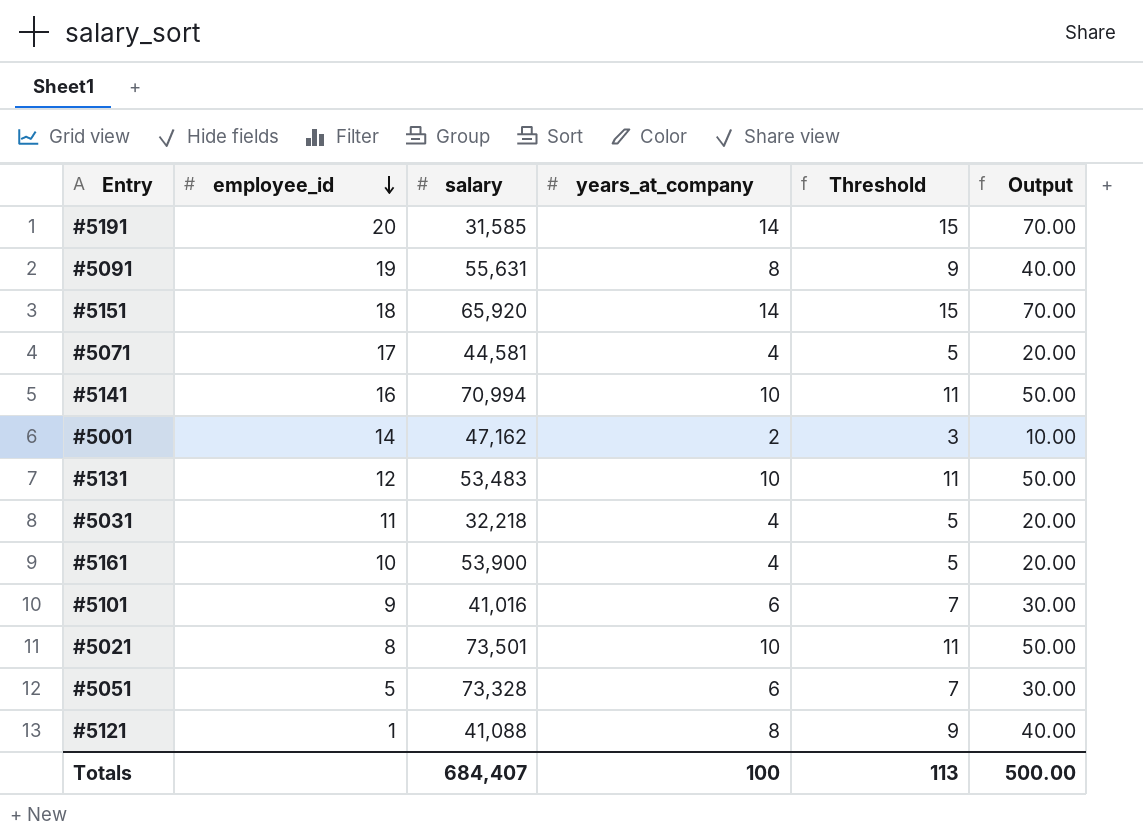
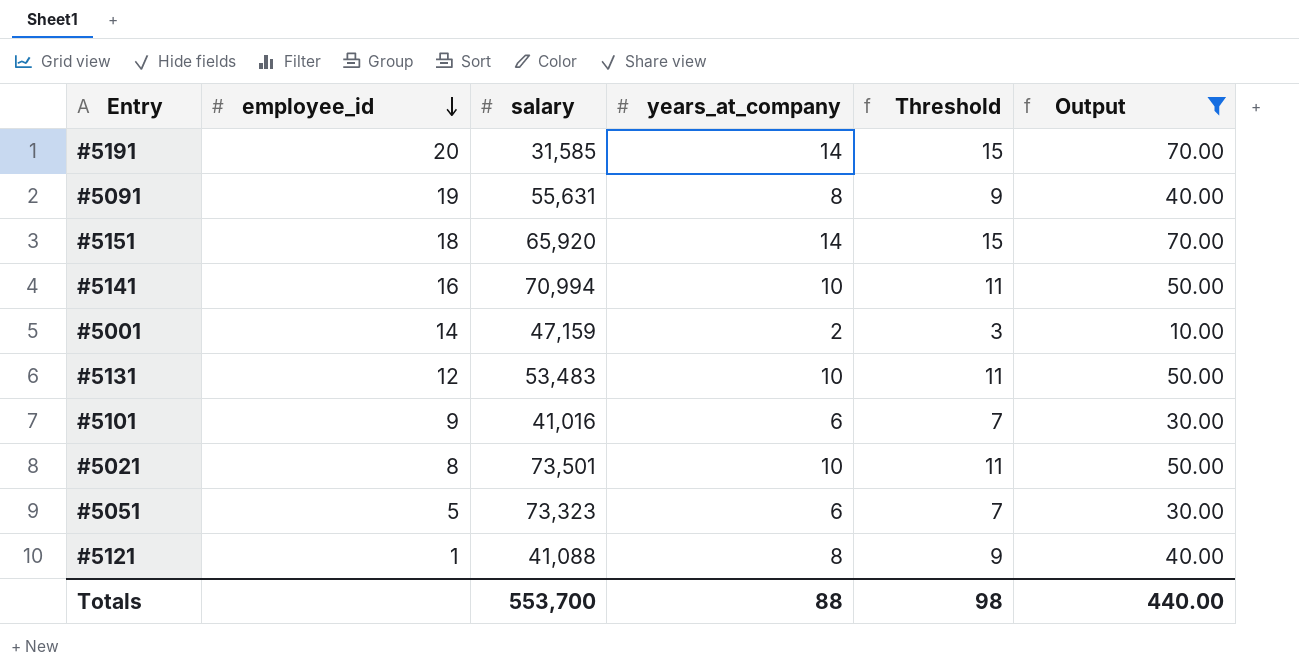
filter: none -> Output != 20.00
#5001 | salary: 47,162 -> 47,159
#5051 | salary: 73,328 -> 73,323
Totals | salary: 684,407 -> 553,700
Totals | years_at_company: 100 -> 88
Totals | Threshold: 113 -> 98
Totals | Output: 500.00 -> 440.00

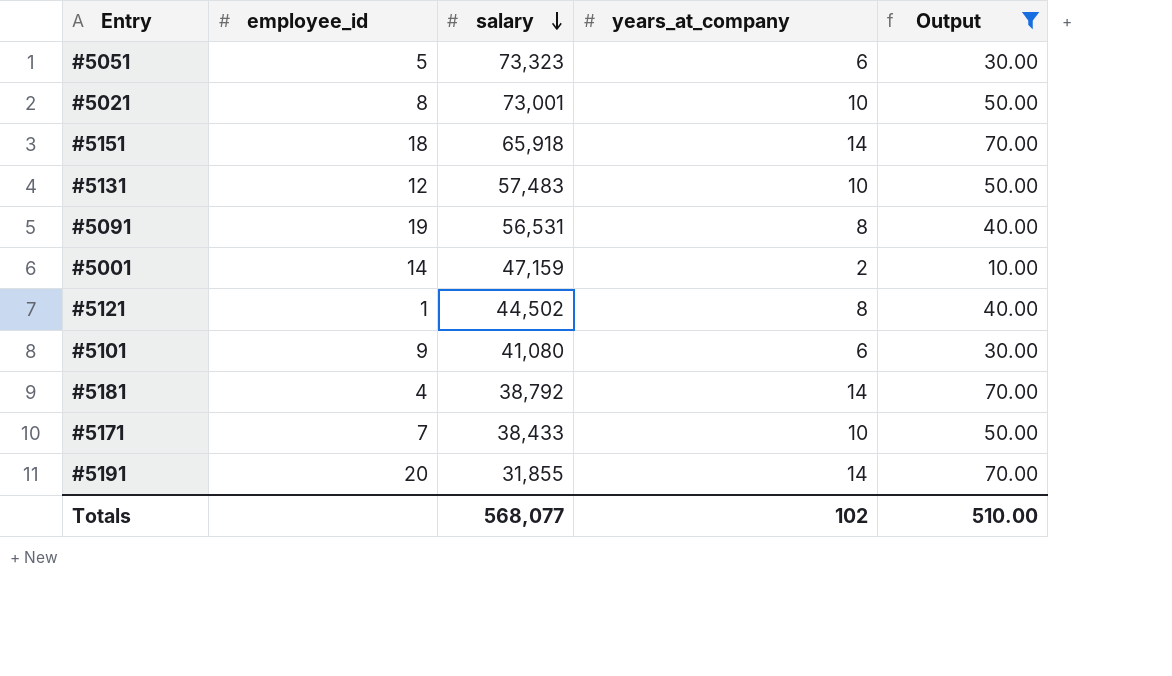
row order: employee_id descending -> salary descending
column Threshold | formula: [years_at_company] + 1 -> none
row #5141: 16 | 70,994 | 10 | 11 | 50.00 -> none
#5021 | salary: 73,501 -> 73,001
#5151 | salary: 65,920 -> 65,918
#5131 | salary: 53,483 -> 57,483
#5091 | salary: 55,631 -> 56,531
#5121 | salary: 41,088 -> 44,502
#5101 | salary: 41,016 -> 41,080
row #5181: none -> 4 | 38,792 | 14 | 70.00
row #5171: none -> 7 | 38,433 | 10 | 50.00
#5191 | salary: 31,585 -> 31,855
Totals | salary: 553,700 -> 568,077
Totals | years_at_company: 88 -> 102
Totals | Output: 440.00 -> 510.00

